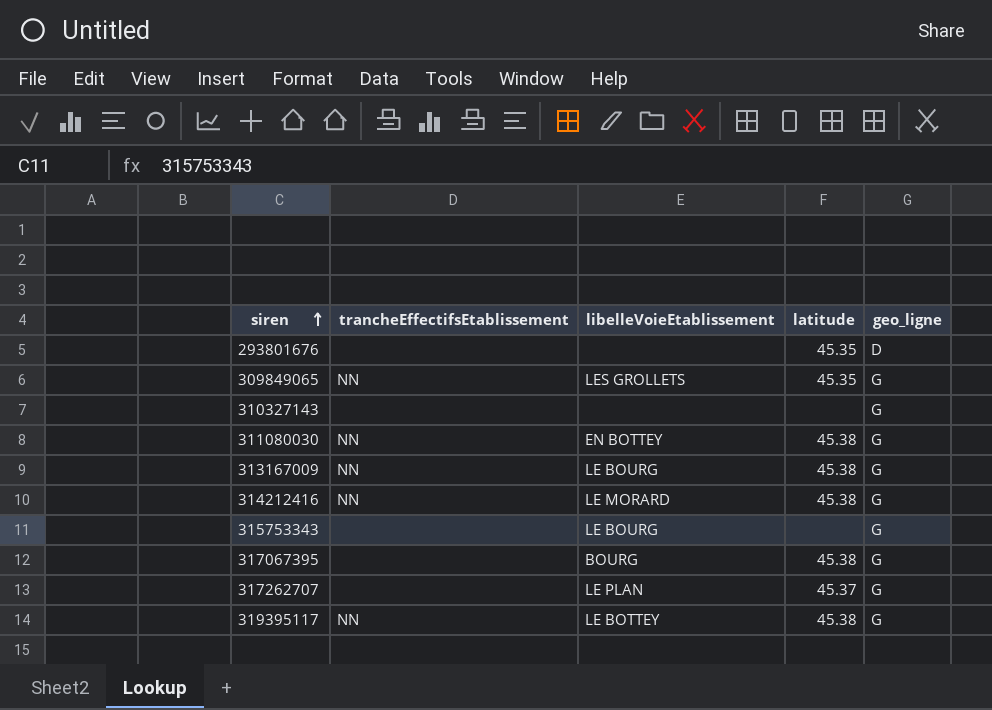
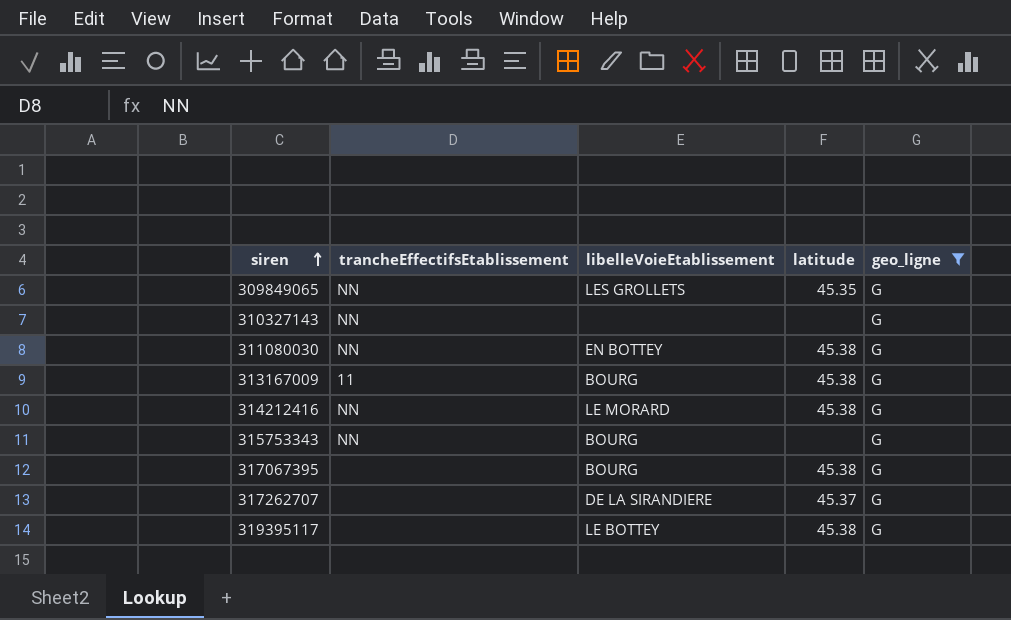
filter: none -> geo_ligne = G
310327143 | trancheEffectifsEtablissement: none -> NN
313167009 | trancheEffectifsEtablissement: NN -> 11
313167009 | libelleVoieEtablissement: LE BOURG -> BOURG
315753343 | trancheEffectifsEtablissement: none -> NN
315753343 | libelleVoieEtablissement: LE BOURG -> BOURG
317262707 | libelleVoieEtablissement: LE PLAN -> DE LA SIRANDIERE
319395117 | trancheEffectifsEtablissement: NN -> none

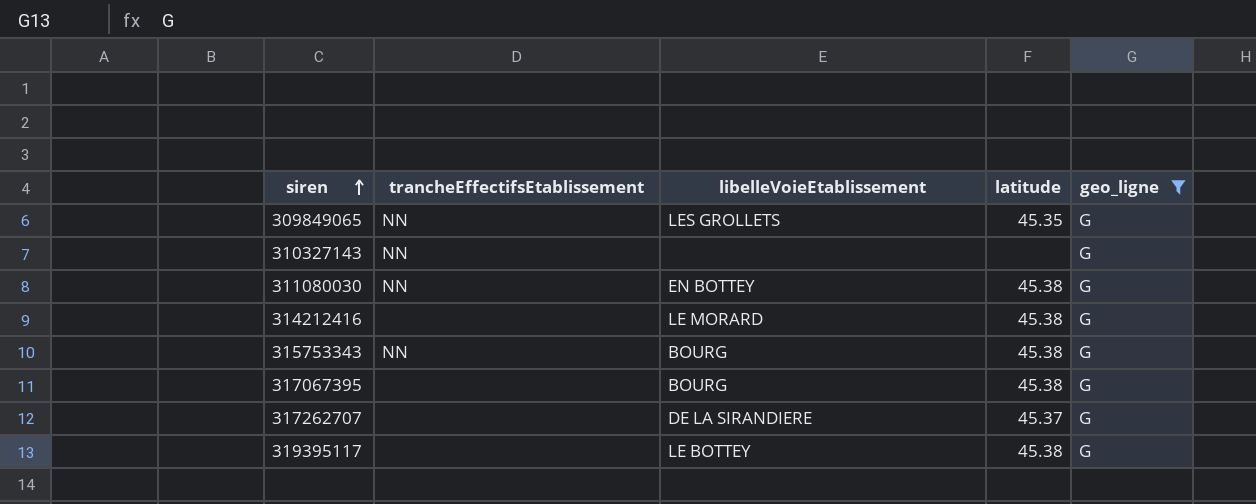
row 313167009: 11 | BOURG | 45.38 | G -> none
314212416 | trancheEffectifsEtablissement: NN -> none
315753343 | latitude: none -> 45.38

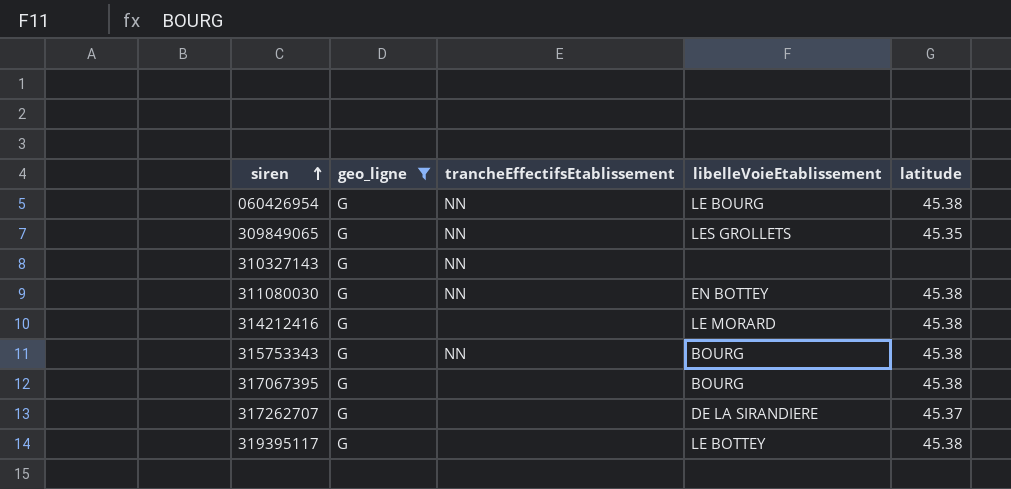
column geo_ligne | position: 5 -> 2
row 060426954: none -> G | NN | LE BOURG | 45.38

